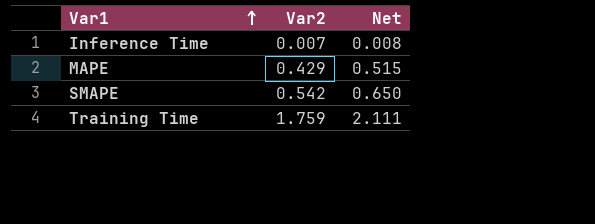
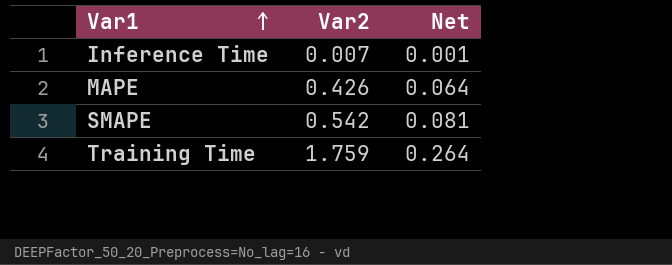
column Net | formula: [Var2] * 1.2 -> [Var2] * 0.15
MAPE | Var2: 0.429 -> 0.426

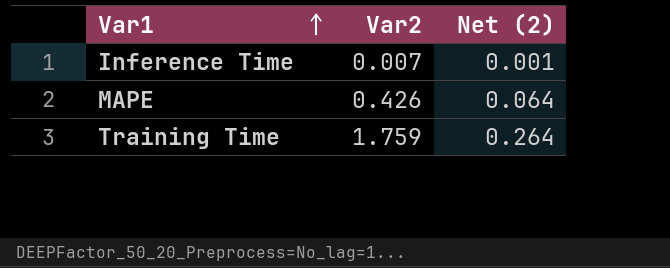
column name: Net -> Net (2)
row SMAPE: 0.542 | 0.081 -> none

